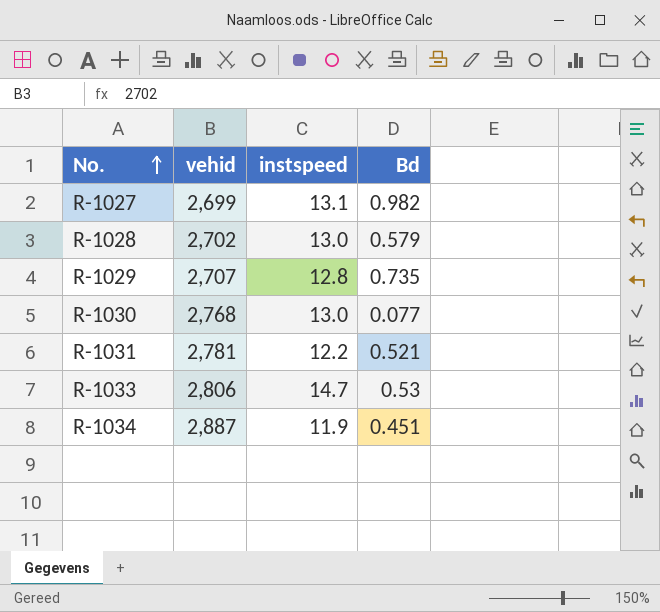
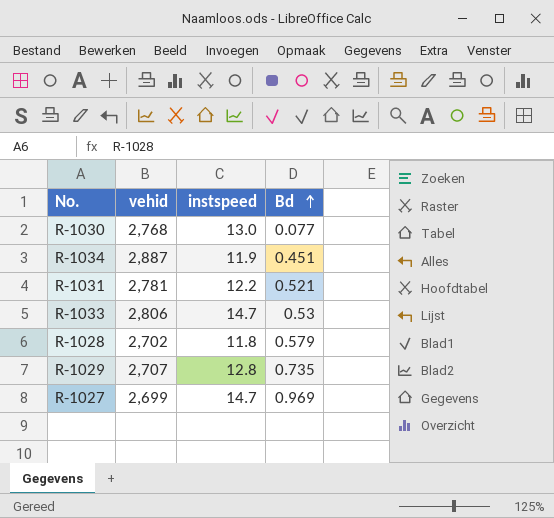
row order: No. ascending -> Bd ascending
R-1028 | instspeed: 13.0 -> 11.8
R-1027 | instspeed: 13.1 -> 14.7
R-1027 | Bd: 0.982 -> 0.969

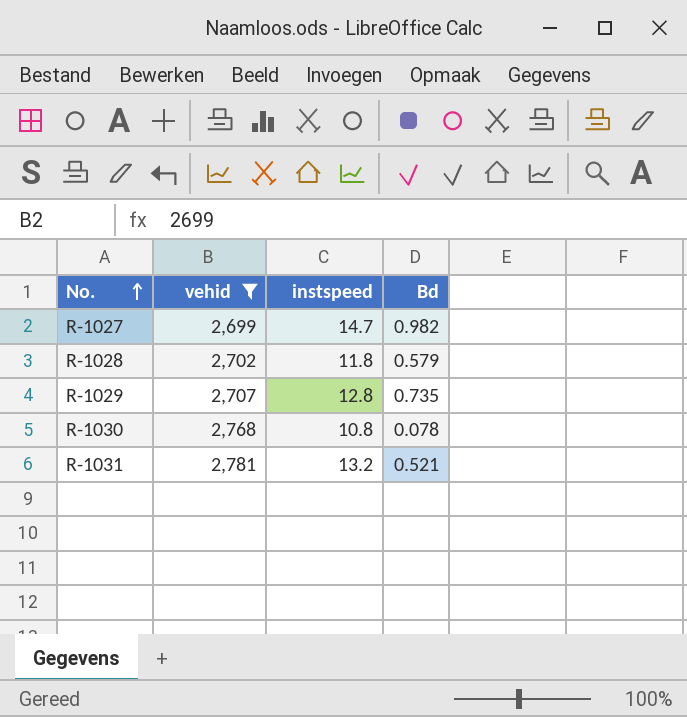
filter: none -> vehid <= 2,781
row order: Bd ascending -> No. ascending
R-1027 | Bd: 0.969 -> 0.982
R-1030 | instspeed: 13.0 -> 10.8
R-1030 | Bd: 0.077 -> 0.078
R-1031 | instspeed: 12.2 -> 13.2

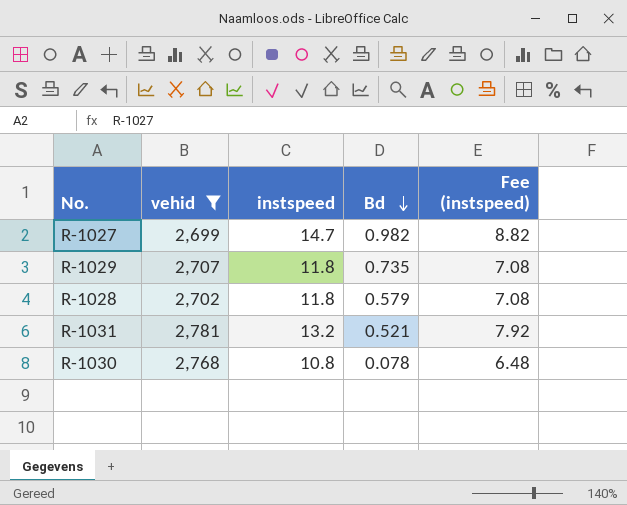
row order: No. ascending -> Bd descending
column Fee (instspeed) | formula: none -> [instspeed] * 0.6
R-1029 | instspeed: 12.8 -> 11.8

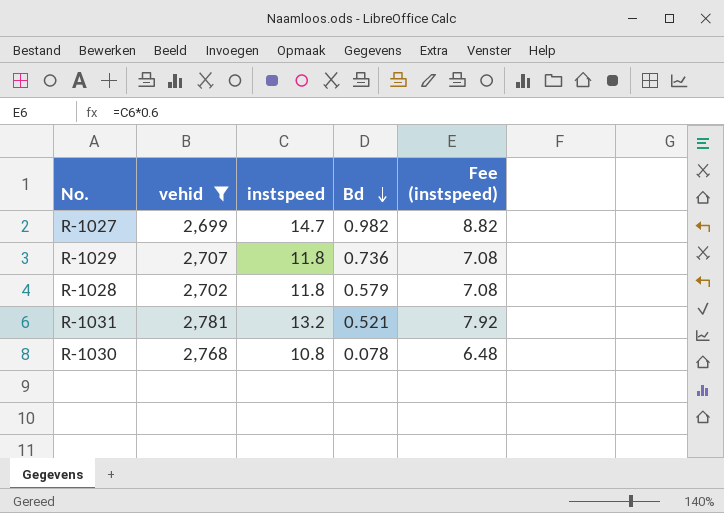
R-1029 | Bd: 0.735 -> 0.736

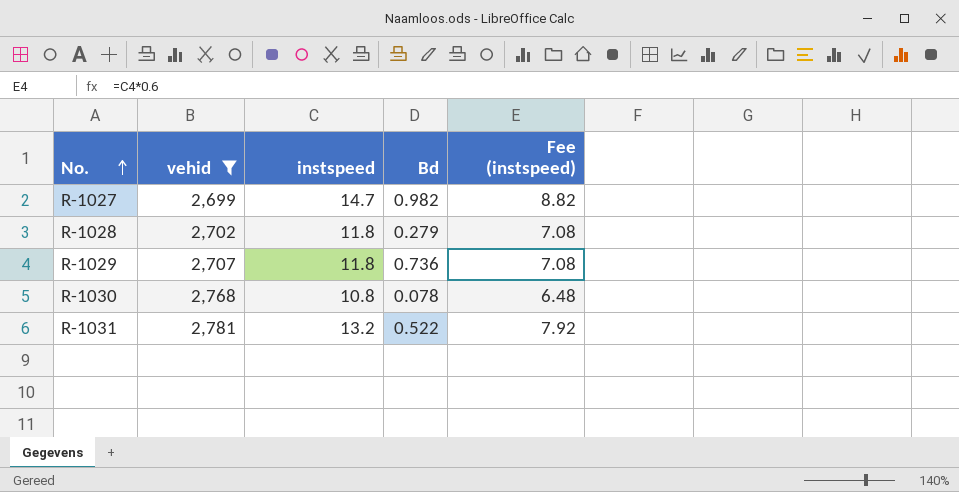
row order: Bd descending -> No. ascending
R-1028 | Bd: 0.579 -> 0.279
R-1031 | Bd: 0.521 -> 0.522

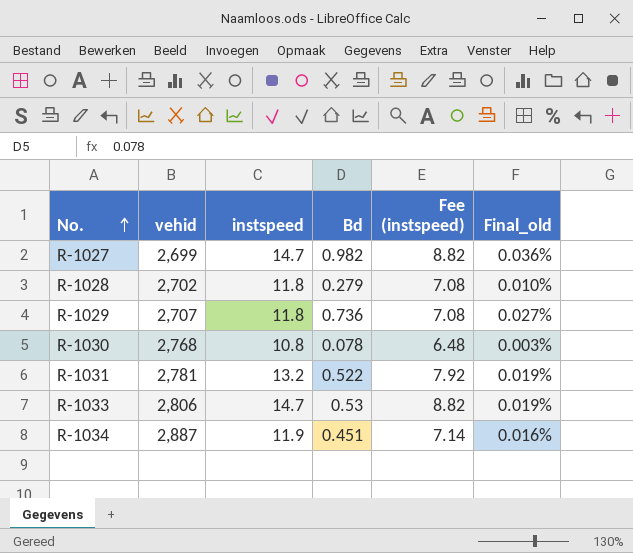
filter: vehid <= 2,781 -> none
column Final_old | formula: none -> [Bd] / [vehid]

